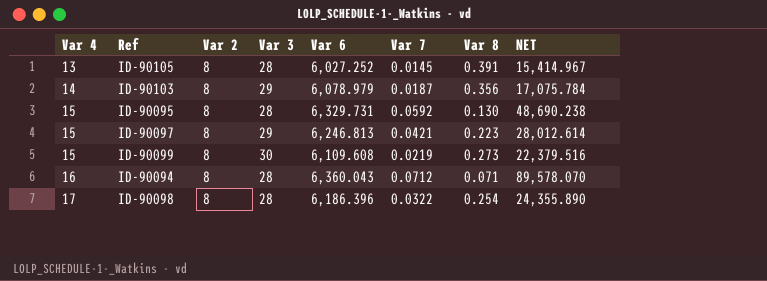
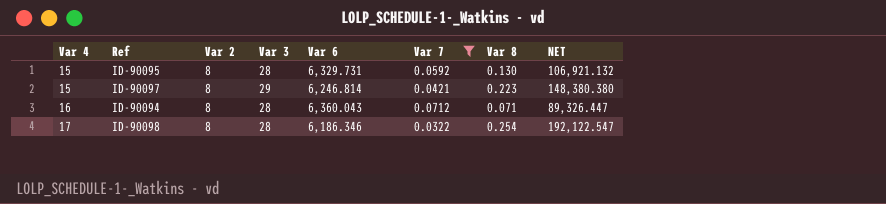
filter: none -> Var 7 >= 0.0322
column NET | formula: [Var 6] / [Var 8] -> [Var 6] / [Var 7]
ID-90097 | Var 6: 6,246.813 -> 6,246.814
ID-90098 | Var 6: 6,186.396 -> 6,186.346

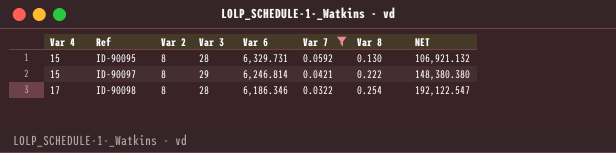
row ID-90094: 16 | 8 | 28 | 6,360.043 | 0.0712 | 0.071 | 89,326.447 -> none
ID-90097 | Var 8: 0.223 -> 0.222

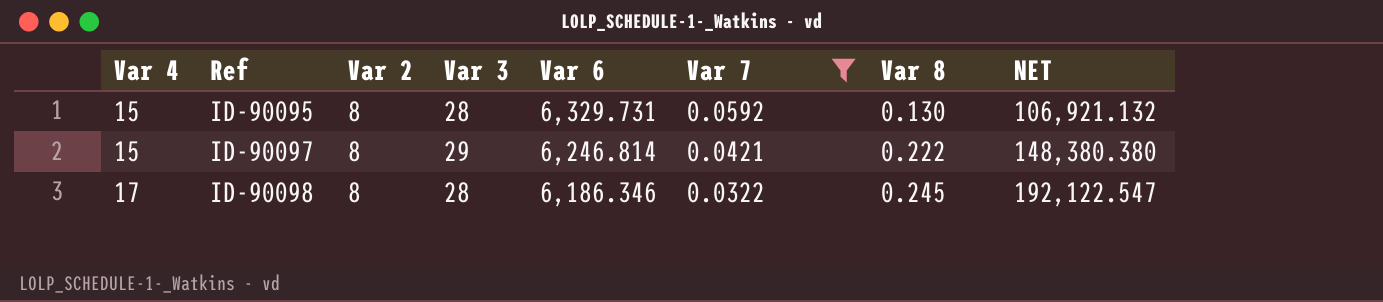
ID-90098 | Var 8: 0.254 -> 0.245

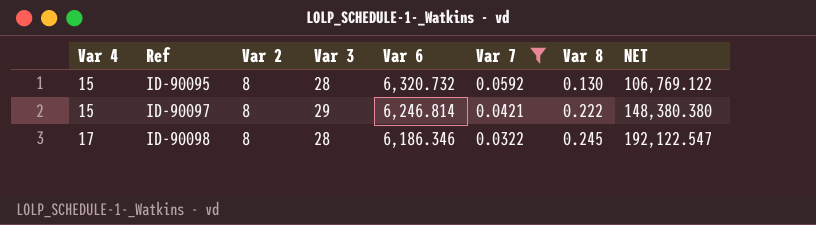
ID-90095 | Var 6: 6,329.731 -> 6,320.732
ID-90095 | NET: 106,921.132 -> 106,769.122

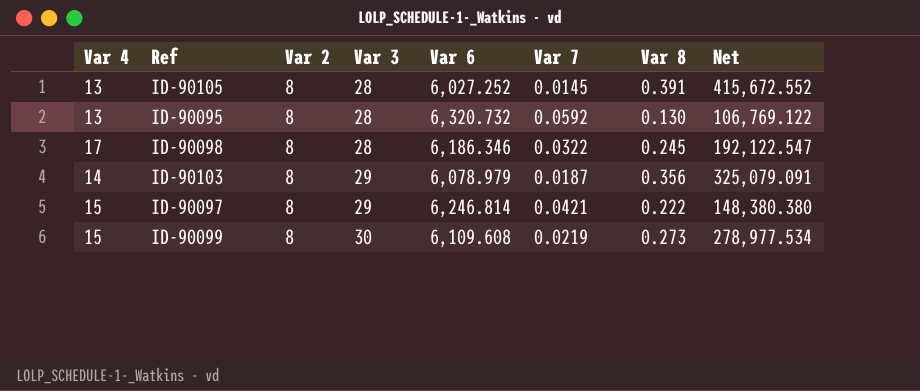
filter: Var 7 >= 0.0322 -> none
row order: Var 4 ascending -> Var 3 ascending
column name: NET -> Net
ID-90095 | Var 4: 15 -> 13

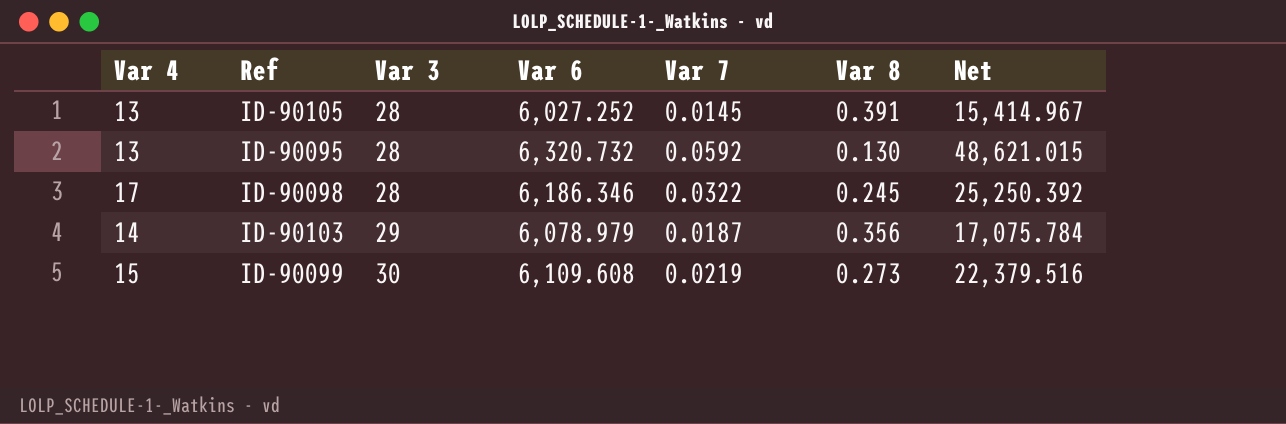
column Var 2 | position: 3 -> none
column Net | formula: [Var 6] / [Var 7] -> [Var 6] / [Var 8]
row ID-90097: 15 | 8 | 29 | 6,246.814 | 0.0421 | 0.222 | 148,380.380 -> none

